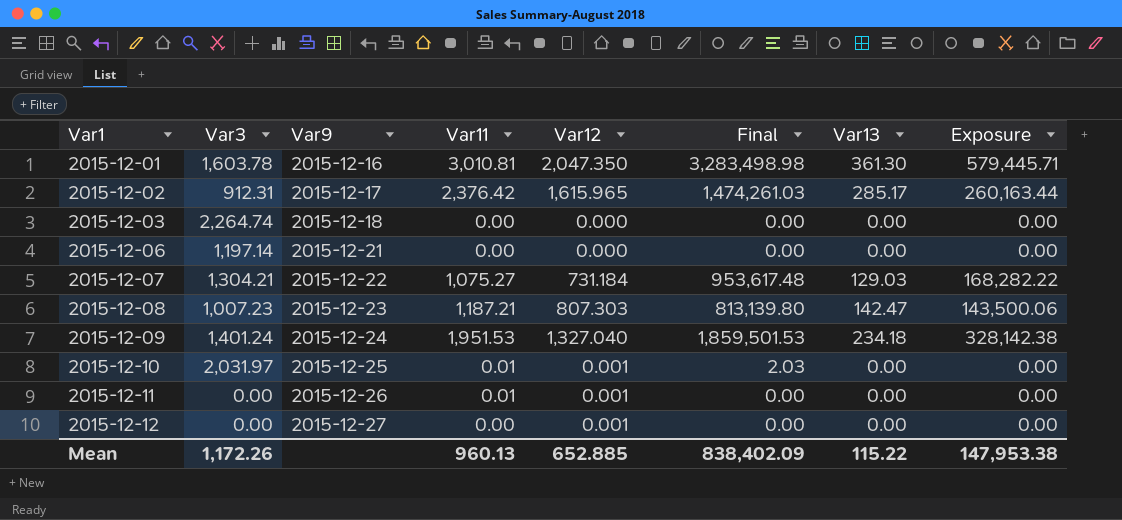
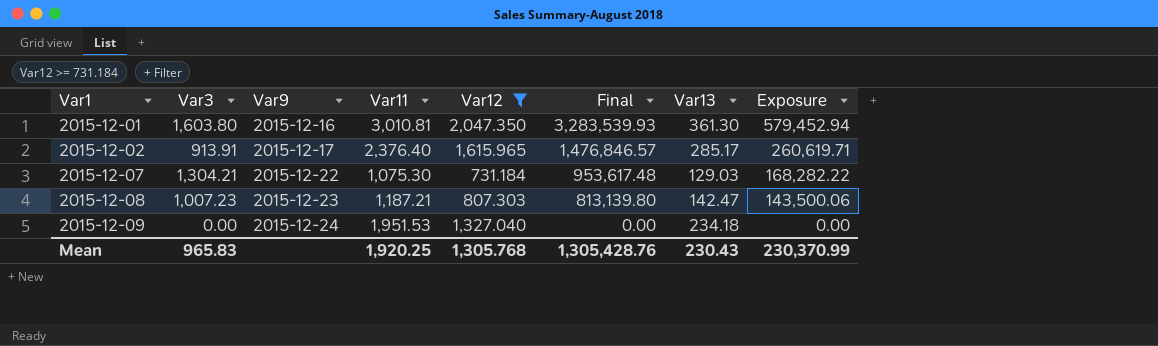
filter: none -> Var12 >= 731.184
2015-12-01 | Var3: 1,603.78 -> 1,603.80
2015-12-01 | Final: 3,283,498.98 -> 3,283,539.93
2015-12-01 | Exposure: 579,445.71 -> 579,452.94
2015-12-02 | Var3: 912.31 -> 913.91
2015-12-02 | Var11: 2,376.42 -> 2,376.40
2015-12-02 | Final: 1,474,261.03 -> 1,476,846.57
2015-12-02 | Exposure: 260,163.44 -> 260,619.71
2015-12-07 | Var11: 1,075.27 -> 1,075.30
2015-12-09 | Var3: 1,401.24 -> 0.00
2015-12-09 | Final: 1,859,501.53 -> 0.00
2015-12-09 | Exposure: 328,142.38 -> 0.00
Mean | Var3: 1,172.26 -> 965.83
Mean | Var11: 960.13 -> 1,920.25
Mean | Var12: 652.885 -> 1,305.768
Mean | Final: 838,402.09 -> 1,305,428.76
Mean | Var13: 115.22 -> 230.43
Mean | Exposure: 147,953.38 -> 230,370.99

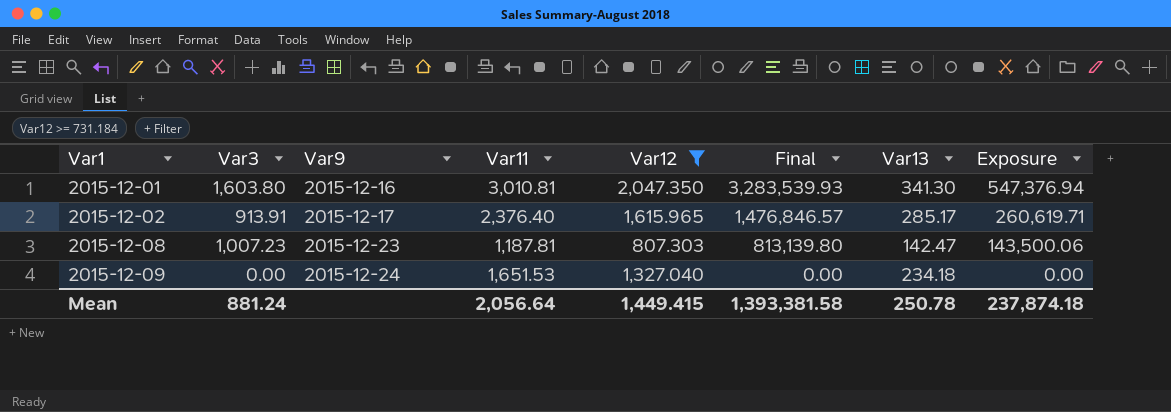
row 2015-12-07: 1,304.21 | 2015-12-22 | 1,075.30 | 731.184 | 953,617.48 | 129.03 | 168,282.22 -> none
2015-12-01 | Var13: 361.30 -> 341.30
2015-12-01 | Exposure: 579,452.94 -> 547,376.94
2015-12-08 | Var11: 1,187.21 -> 1,187.81
2015-12-09 | Var11: 1,951.53 -> 1,651.53
Mean | Var3: 965.83 -> 881.24
Mean | Var11: 1,920.25 -> 2,056.64
Mean | Var12: 1,305.768 -> 1,449.415
Mean | Final: 1,305,428.76 -> 1,393,381.58
Mean | Var13: 230.43 -> 250.78
Mean | Exposure: 230,370.99 -> 237,874.18

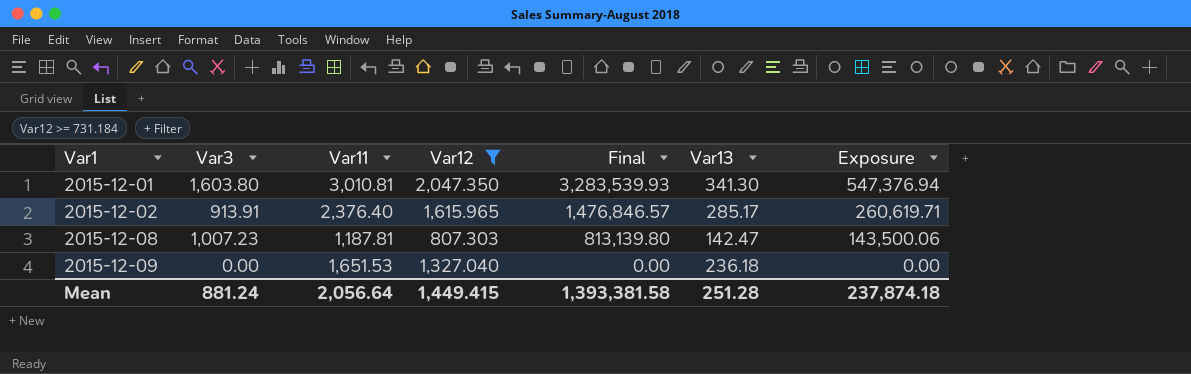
column Var9 | position: 3 -> none
2015-12-09 | Var13: 234.18 -> 236.18
Mean | Var13: 250.78 -> 251.28

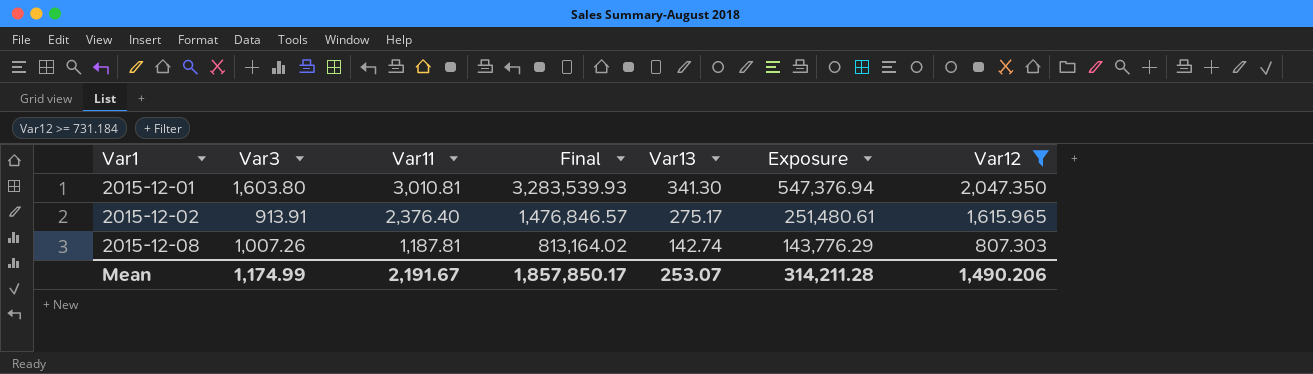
column Var12 | position: 4 -> 7
row 2015-12-09: 0.00 | 1,651.53 | 1,327.040 | 0.00 | 236.18 | 0.00 -> none
2015-12-02 | Var13: 285.17 -> 275.17
2015-12-02 | Exposure: 260,619.71 -> 251,480.61
2015-12-08 | Var3: 1,007.23 -> 1,007.26
2015-12-08 | Final: 813,139.80 -> 813,164.02
2015-12-08 | Var13: 142.47 -> 142.74
2015-12-08 | Exposure: 143,500.06 -> 143,776.29
Mean | Var3: 881.24 -> 1,174.99
Mean | Var11: 2,056.64 -> 2,191.67
Mean | Final: 1,393,381.58 -> 1,857,850.17
Mean | Var13: 251.28 -> 253.07
Mean | Exposure: 237,874.18 -> 314,211.28
Mean | Var12: 1,449.415 -> 1,490.206

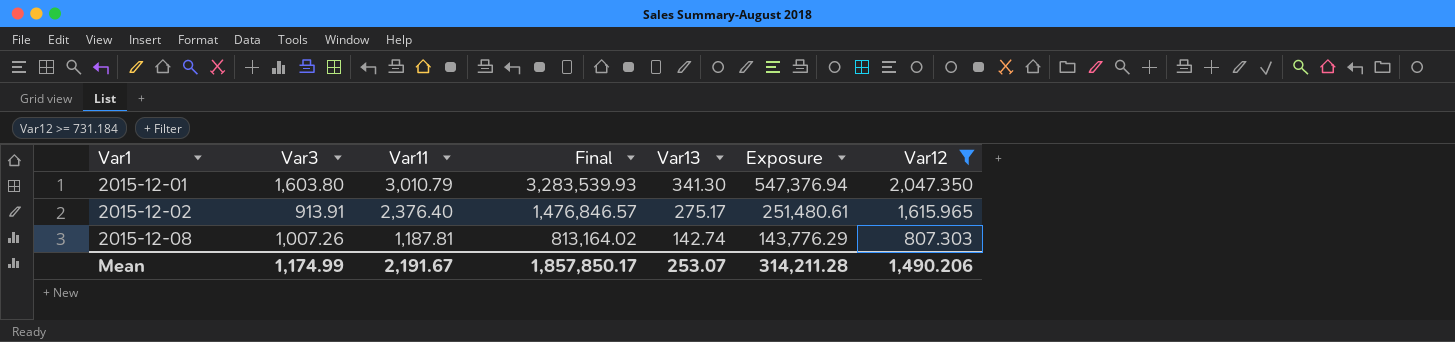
2015-12-01 | Var11: 3,010.81 -> 3,010.79

